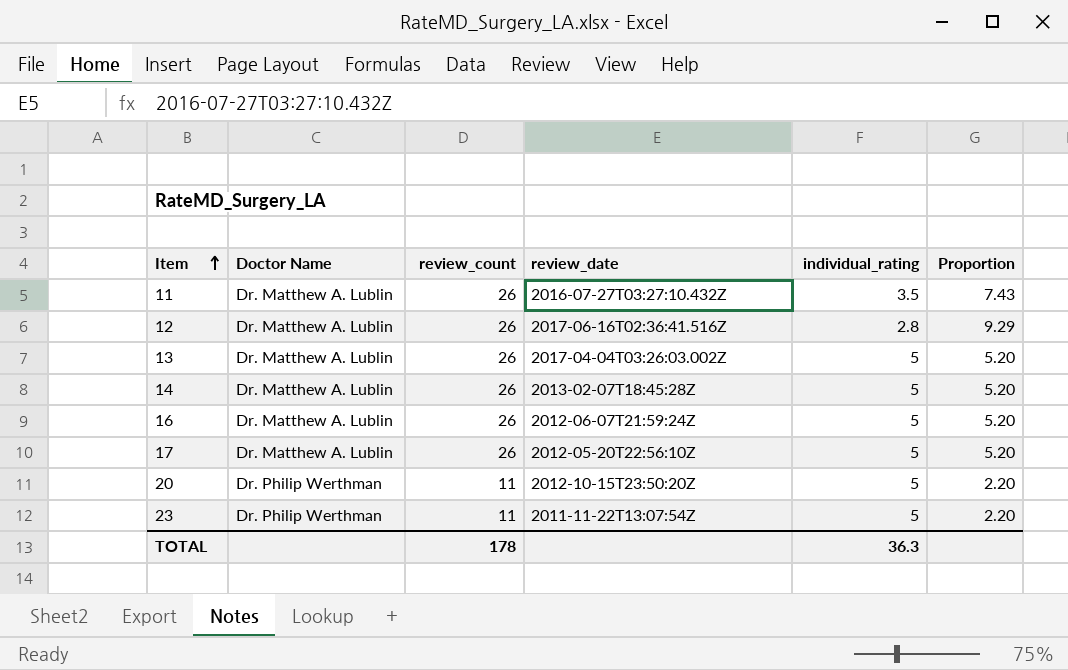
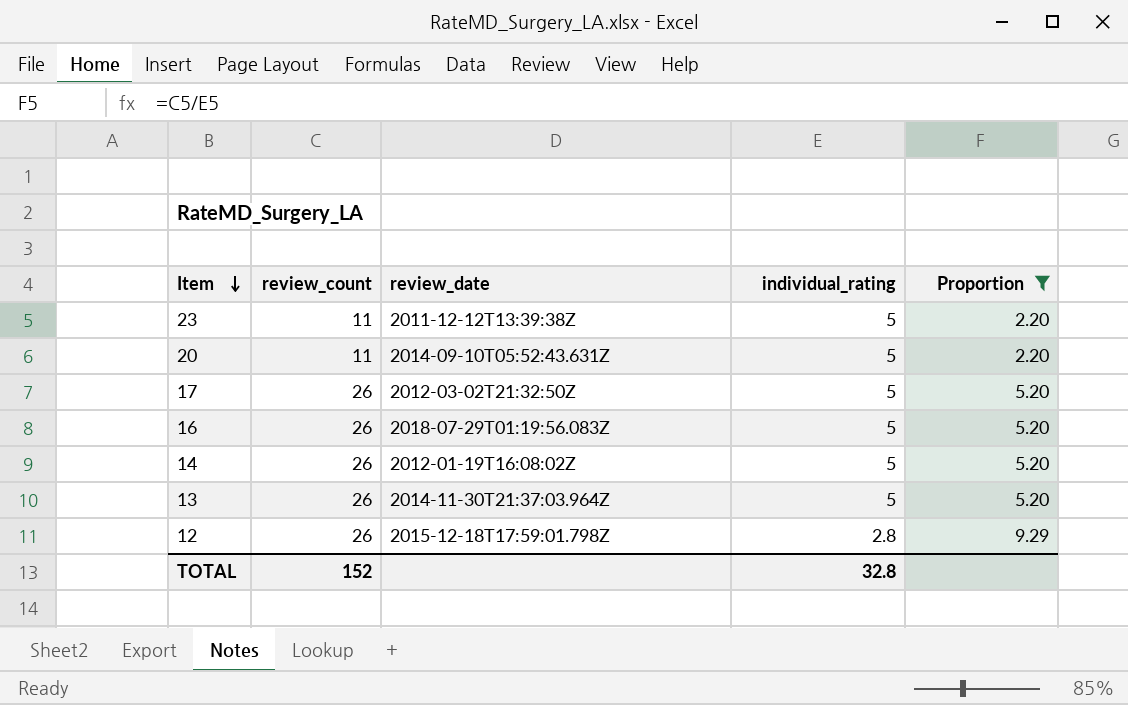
filter: none -> Proportion != 7.43
row order: Item ascending -> Item descending
column Doctor Name | position: 2 -> none
23 | review_date: 2011-11-22T13:07:54Z -> 2011-12-12T13:39:38Z
20 | review_date: 2012-10-15T23:50:20Z -> 2014-09-10T05:52:43.631Z
17 | review_date: 2012-05-20T22:56:10Z -> 2012-03-02T21:32:50Z
16 | review_date: 2012-06-07T21:59:24Z -> 2018-07-29T01:19:56.083Z
14 | review_date: 2013-02-07T18:45:28Z -> 2012-01-19T16:08:02Z
13 | review_date: 2017-04-04T03:26:03.002Z -> 2014-11-30T21:37:03.964Z
12 | review_date: 2017-06-16T02:36:41.516Z -> 2015-12-18T17:59:01.798Z
TOTAL | review_count: 178 -> 152
TOTAL | individual_rating: 36.3 -> 32.8

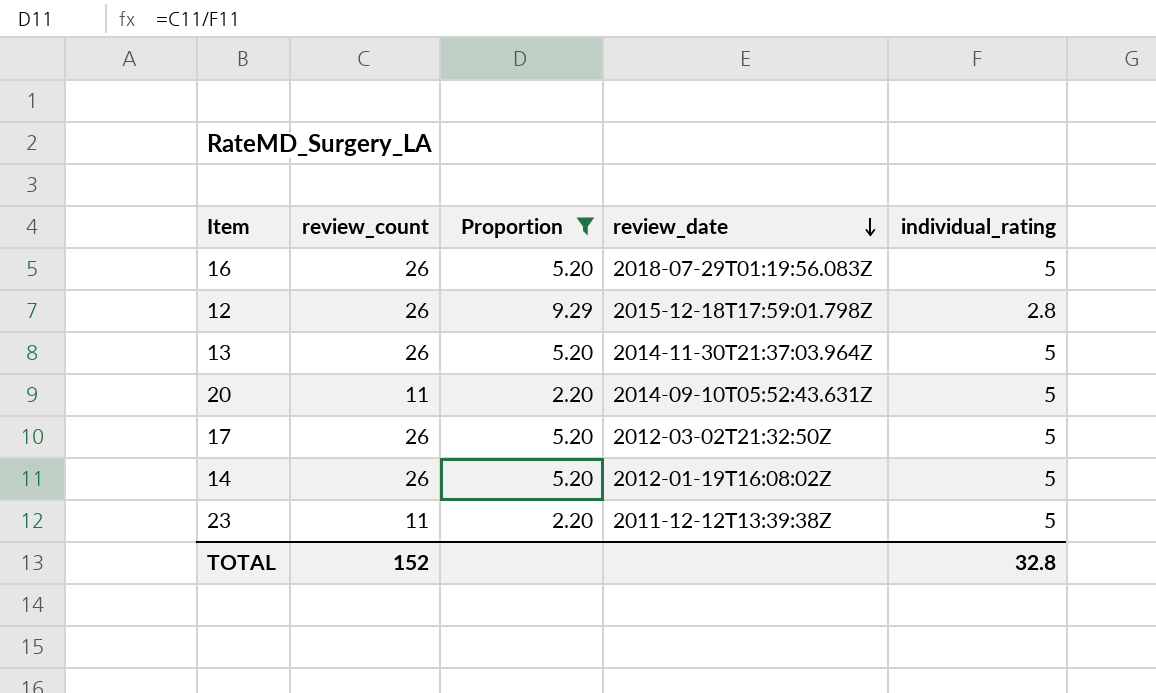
row order: Item descending -> review_date descending
column Proportion | position: 5 -> 3

